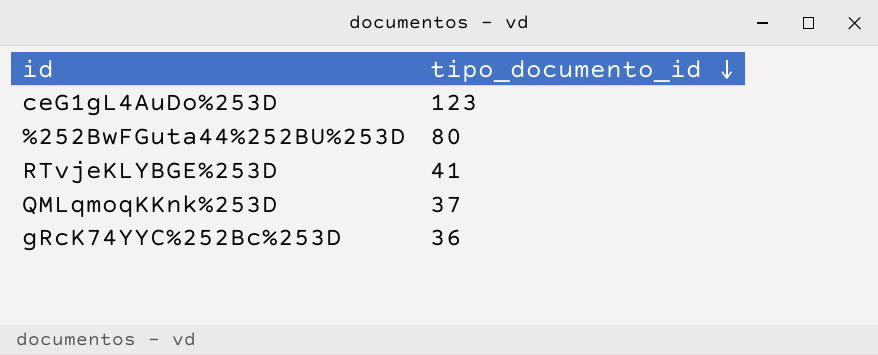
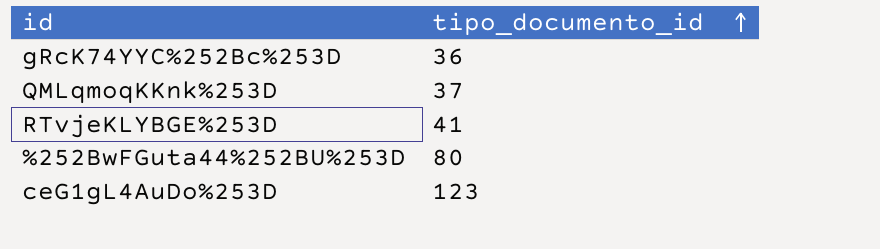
row order: tipo_documento_id descending -> tipo_documento_id ascending

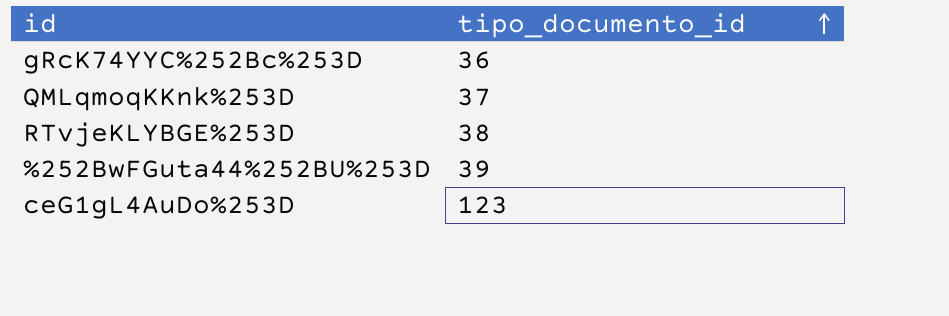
RTvjeKLYBGE%253D | tipo_documento_id: 41 -> 38
%252BwFGuta44%252BU%253D | tipo_documento_id: 80 -> 39

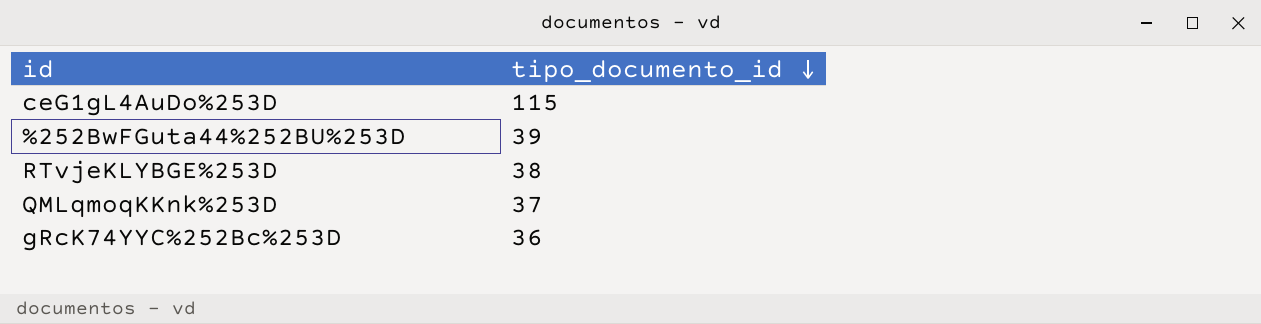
row order: tipo_documento_id ascending -> tipo_documento_id descending
ceG1gL4AuDo%253D | tipo_documento_id: 123 -> 115

